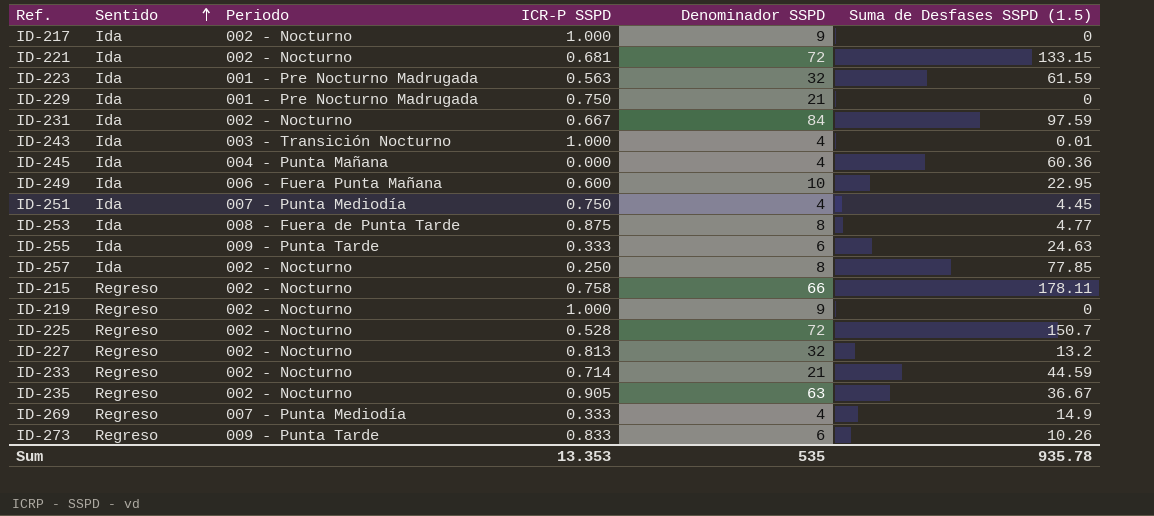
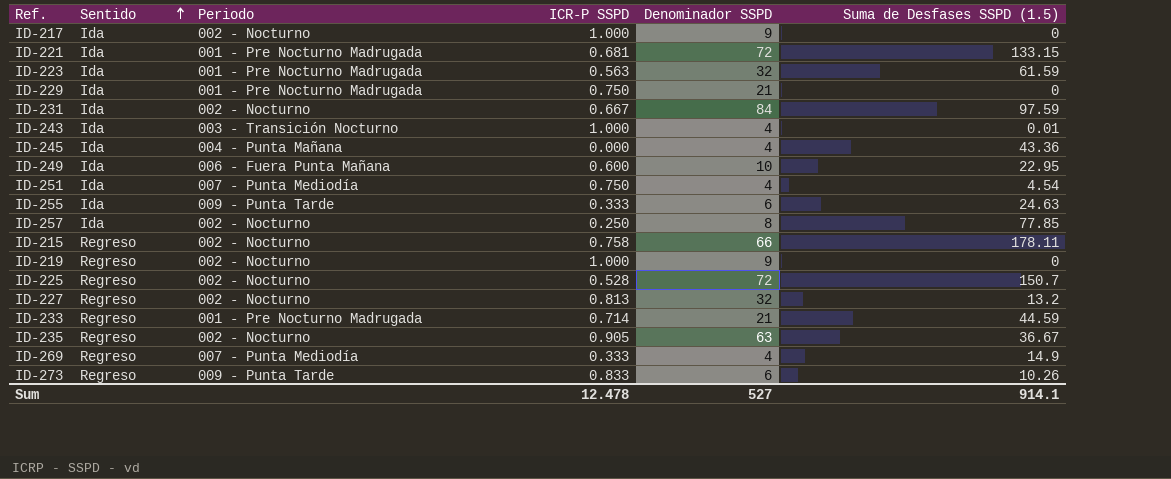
row ID-253: Ida | 008 - Fuera de Punta Tarde | 0.875 | 8 | 4.77 -> none
ID-221 | Periodo: 002 - Nocturno -> 001 - Pre Nocturno Madrugada
ID-245 | Suma de Desfases SSPD (1.5): 60.36 -> 43.36
ID-251 | Suma de Desfases SSPD (1.5): 4.45 -> 4.54
ID-233 | Periodo: 002 - Nocturno -> 001 - Pre Nocturno Madrugada
Sum | ICR-P SSPD: 13.353 -> 12.478
Sum | Denominador SSPD: 535 -> 527
Sum | Suma de Desfases SSPD (1.5): 935.78 -> 914.1

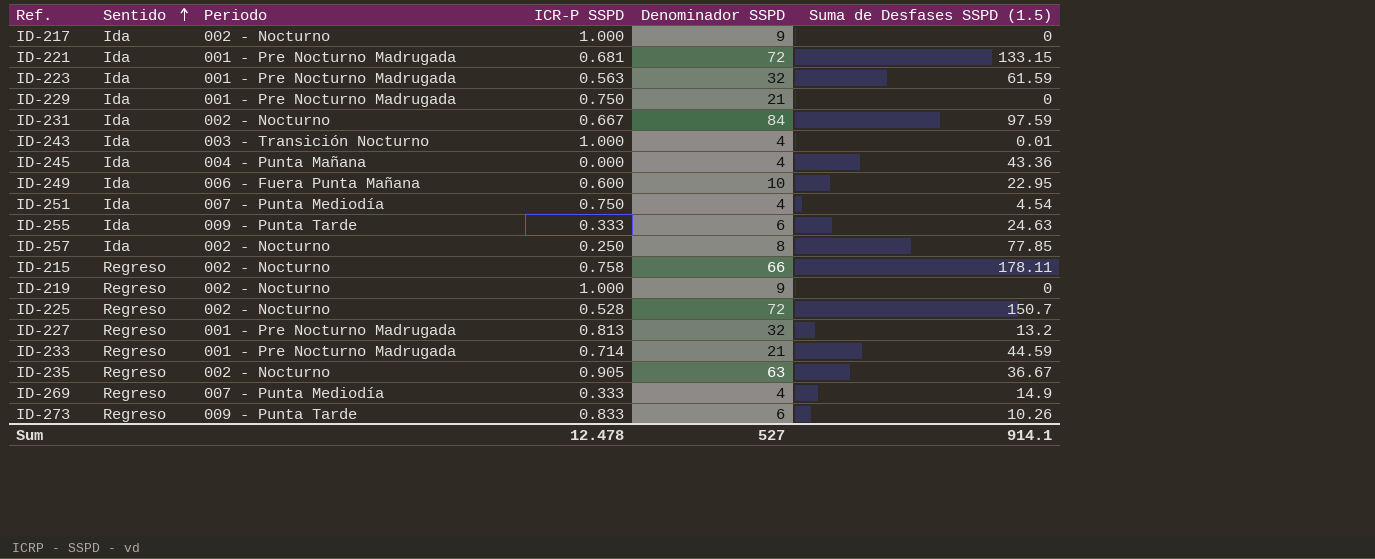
ID-227 | Periodo: 002 - Nocturno -> 001 - Pre Nocturno Madrugada

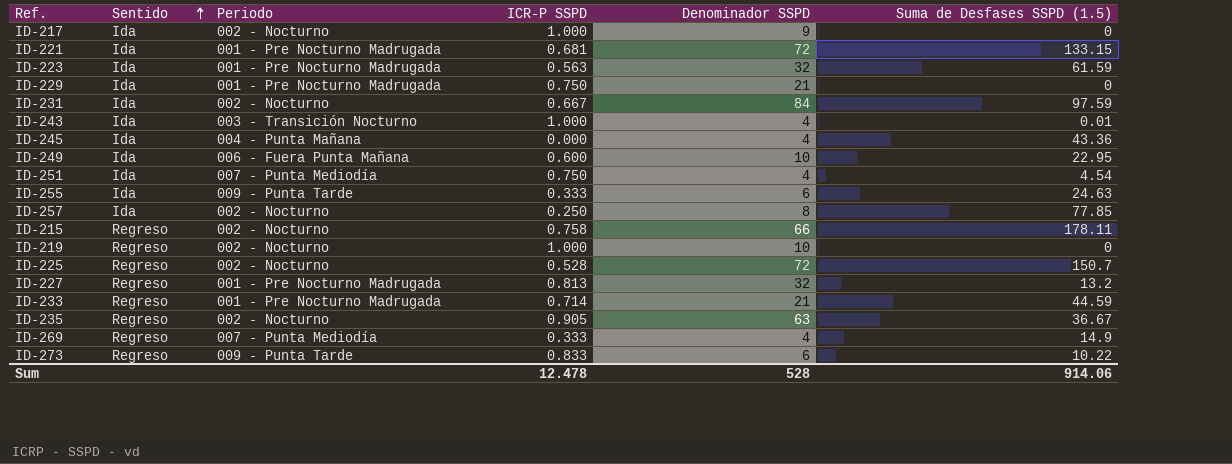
ID-219 | Denominador SSPD: 9 -> 10
ID-273 | Suma de Desfases SSPD (1.5): 10.26 -> 10.22
Sum | Denominador SSPD: 527 -> 528
Sum | Suma de Desfases SSPD (1.5): 914.1 -> 914.06

